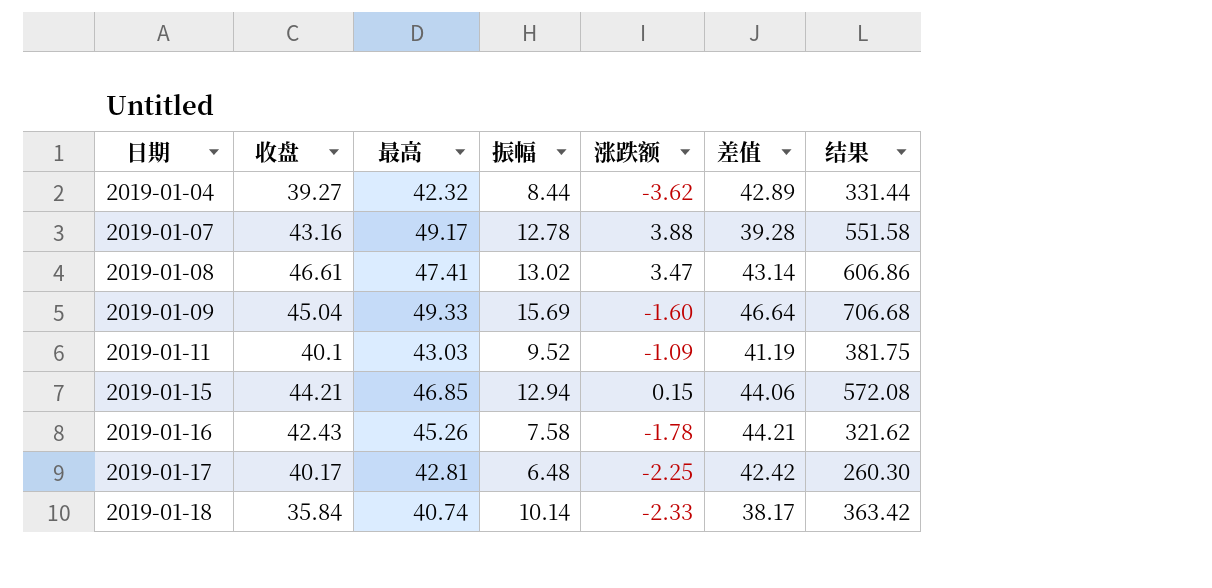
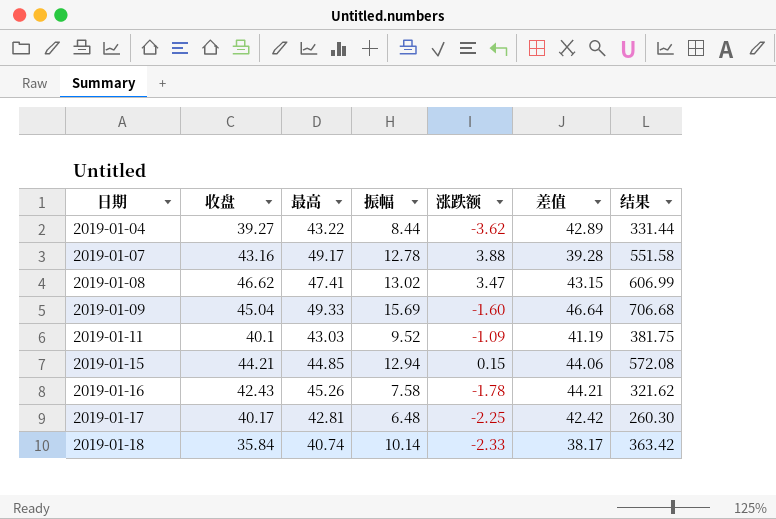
2019-01-04 | 最高: 42.32 -> 43.22
2019-01-08 | 收盘: 46.61 -> 46.62
2019-01-08 | 差值: 43.14 -> 43.15
2019-01-08 | 结果: 606.86 -> 606.99
2019-01-15 | 最高: 46.85 -> 44.85

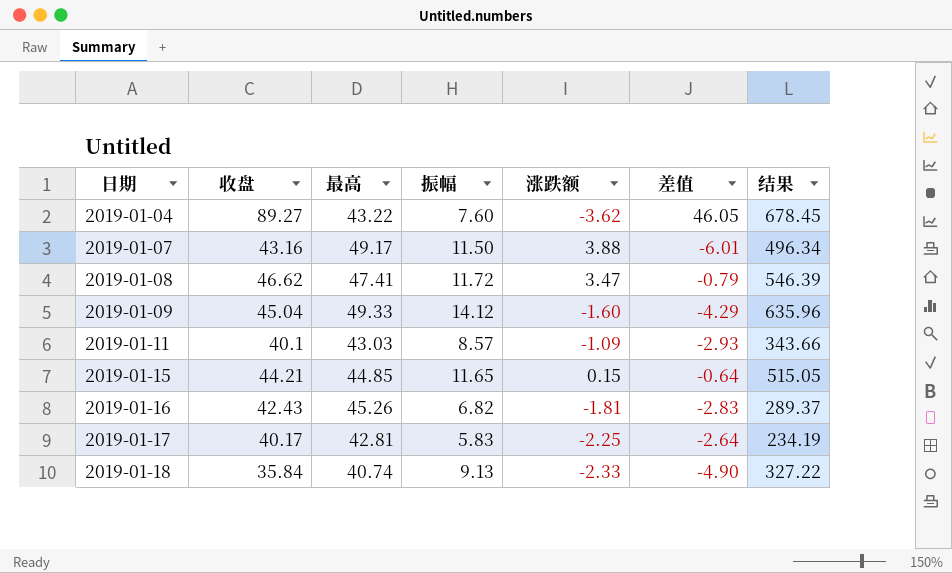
column 差值 | formula: [收盘] - [涨跌额] -> [收盘] - [最高]
2019-01-04 | 收盘: 39.27 -> 89.27
2019-01-04 | 振幅: 8.44 -> 7.60
2019-01-04 | 结果: 331.44 -> 678.45
2019-01-07 | 振幅: 12.78 -> 11.50
2019-01-07 | 结果: 551.58 -> 496.34
2019-01-08 | 振幅: 13.02 -> 11.72
2019-01-08 | 结果: 606.99 -> 546.39
2019-01-09 | 振幅: 15.69 -> 14.12
2019-01-09 | 结果: 706.68 -> 635.96
2019-01-11 | 振幅: 9.52 -> 8.57
2019-01-11 | 结果: 381.75 -> 343.66
2019-01-15 | 振幅: 12.94 -> 11.65
2019-01-15 | 结果: 572.08 -> 515.05
2019-01-16 | 振幅: 7.58 -> 6.82
2019-01-16 | 涨跌额: -1.78 -> -1.81
2019-01-16 | 结果: 321.62 -> 289.37
2019-01-17 | 振幅: 6.48 -> 5.83
2019-01-17 | 结果: 260.30 -> 234.19
2019-01-18 | 振幅: 10.14 -> 9.13
2019-01-18 | 结果: 363.42 -> 327.22

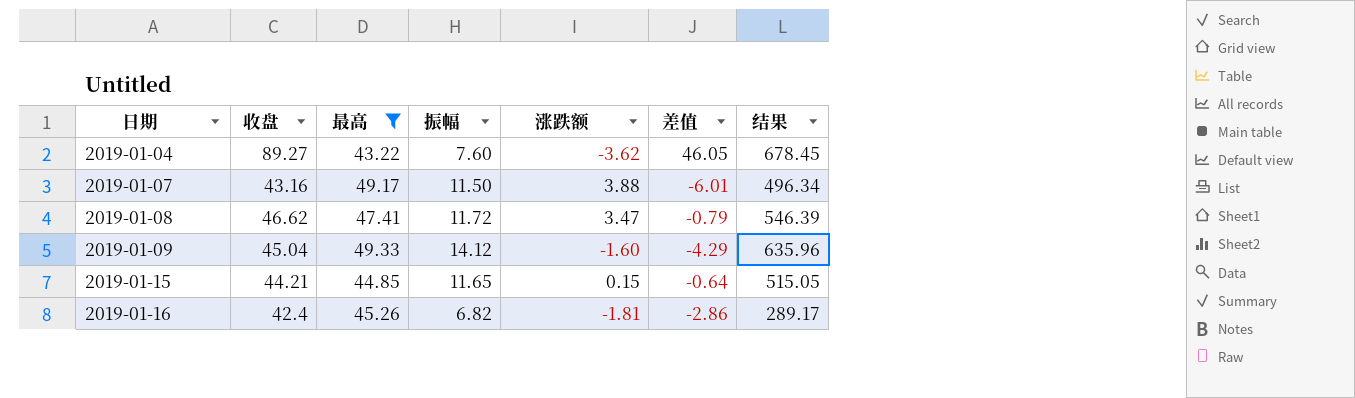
filter: none -> 最高 >= 43.22
2019-01-16 | 收盘: 42.43 -> 42.4
2019-01-16 | 差值: -2.83 -> -2.86
2019-01-16 | 结果: 289.37 -> 289.17

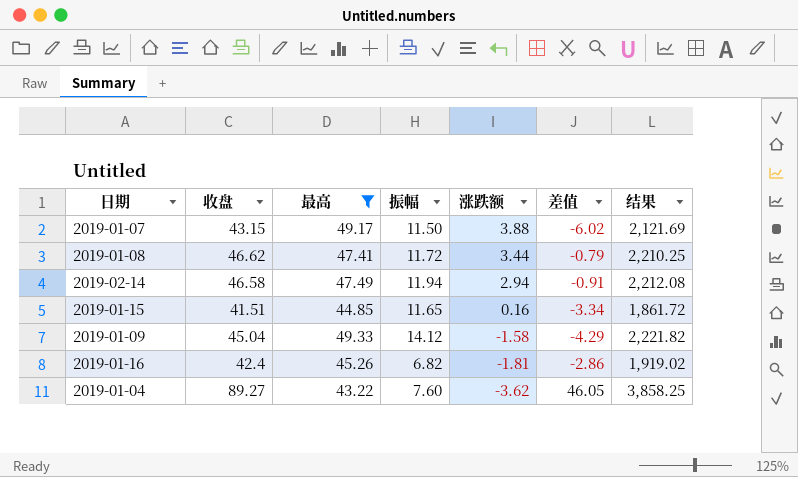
row order: 日期 ascending -> 涨跌额 descending
column 结果 | formula: [收盘] * [振幅] -> [收盘] * [最高]
2019-01-07 | 收盘: 43.16 -> 43.15
2019-01-07 | 差值: -6.01 -> -6.02
2019-01-08 | 涨跌额: 3.47 -> 3.44
row 2019-02-14: none -> 46.58 | 47.49 | 11.94 | 2.94 | -0.91 | 2,212.08
2019-01-15 | 收盘: 44.21 -> 41.51
2019-01-15 | 涨跌额: 0.15 -> 0.16
2019-01-15 | 差值: -0.64 -> -3.34
2019-01-09 | 涨跌额: -1.60 -> -1.58

